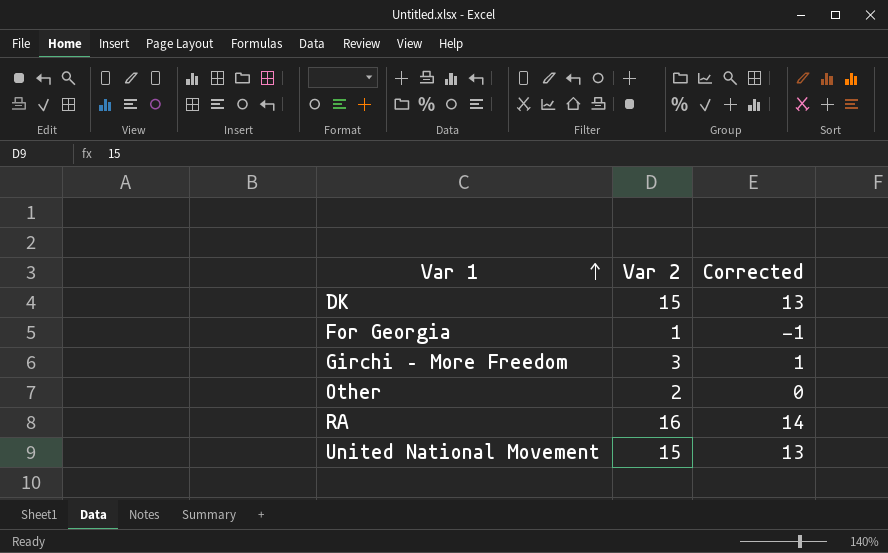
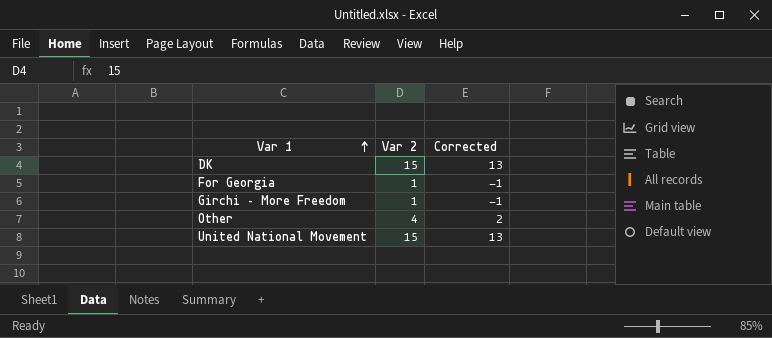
row RA: 16 | 14 -> none
Girchi – More Freedom | Var 2: 3 -> 1
Girchi – More Freedom | Corrected: 1 -> -1
Other | Var 2: 2 -> 4
Other | Corrected: 0 -> 2

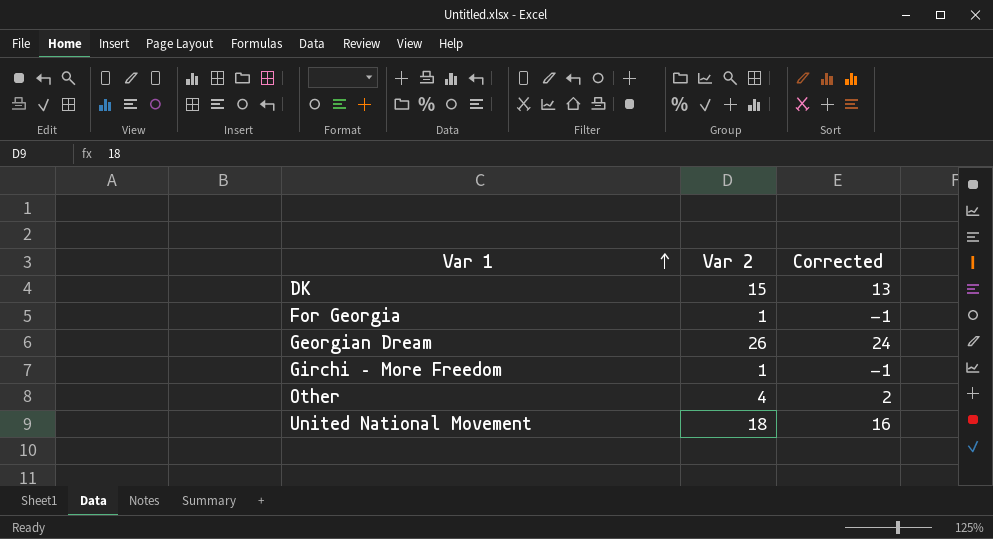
row Georgian Dream: none -> 26 | 24
United National Movement | Var 2: 15 -> 18
United National Movement | Corrected: 13 -> 16

